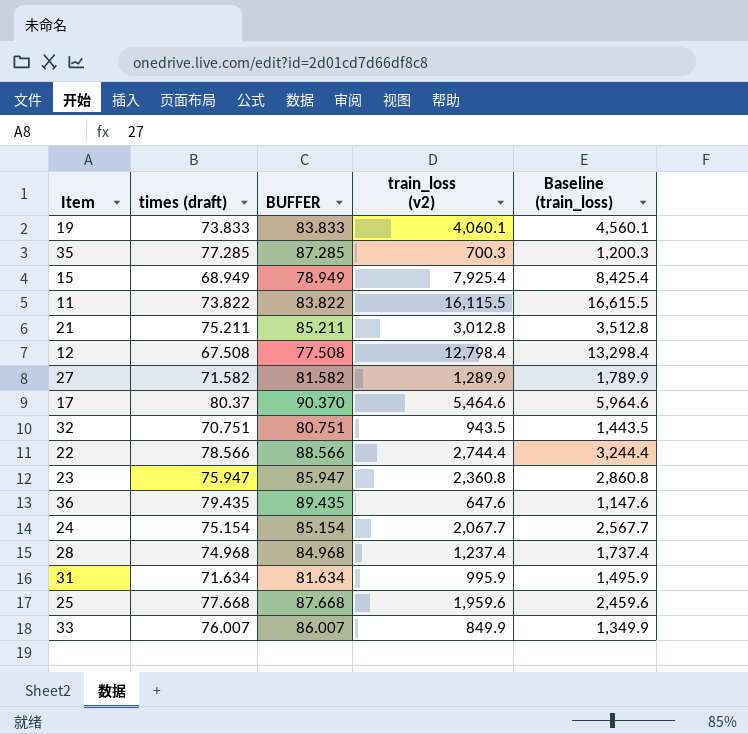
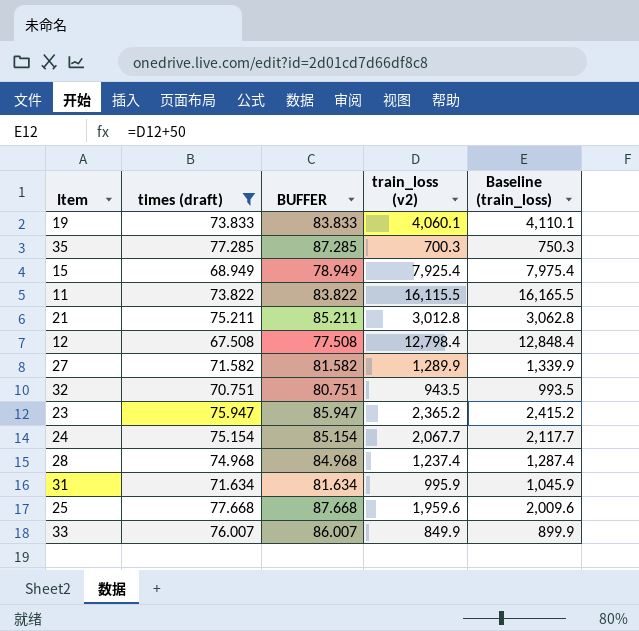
filter: none -> times (draft) <= 77.668
column Baseline (train_loss) | formula: [train_loss (v2)] + 500 -> [train_loss (v2)] + 50
23 | train_loss (v2): 2,360.8 -> 2,365.2

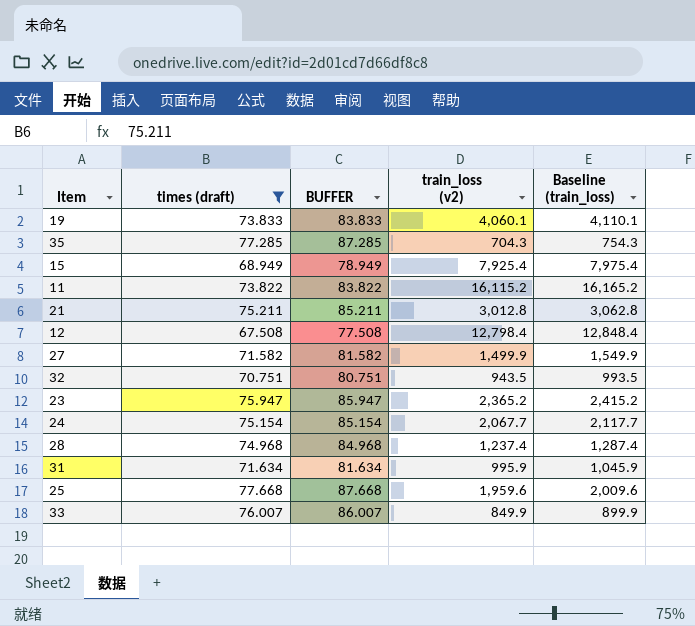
35 | train_loss (v2): 700.3 -> 704.3
35 | Baseline (train_loss): 750.3 -> 754.3
11 | train_loss (v2): 16,115.5 -> 16,115.2
11 | Baseline (train_loss): 16,165.5 -> 16,165.2
27 | train_loss (v2): 1,289.9 -> 1,499.9
27 | Baseline (train_loss): 1,339.9 -> 1,549.9

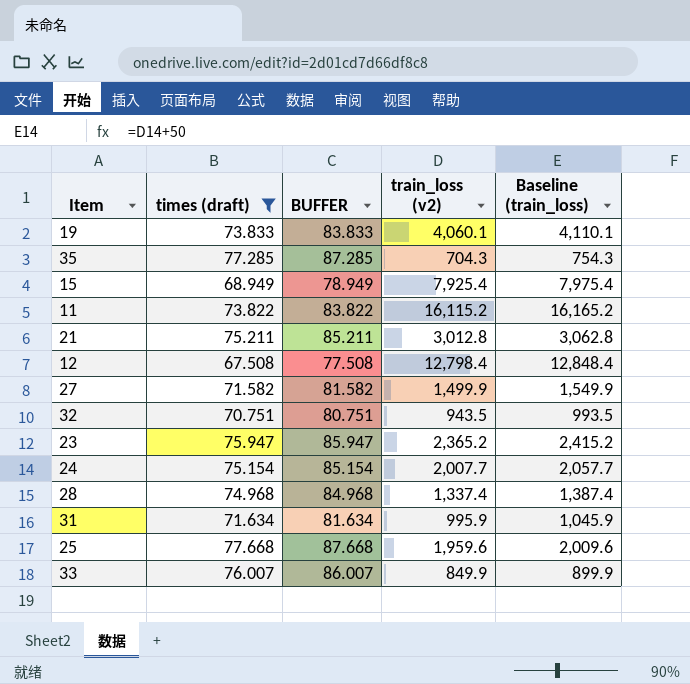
24 | train_loss (v2): 2,067.7 -> 2,007.7
24 | Baseline (train_loss): 2,117.7 -> 2,057.7
28 | train_loss (v2): 1,237.4 -> 1,337.4
28 | Baseline (train_loss): 1,287.4 -> 1,387.4

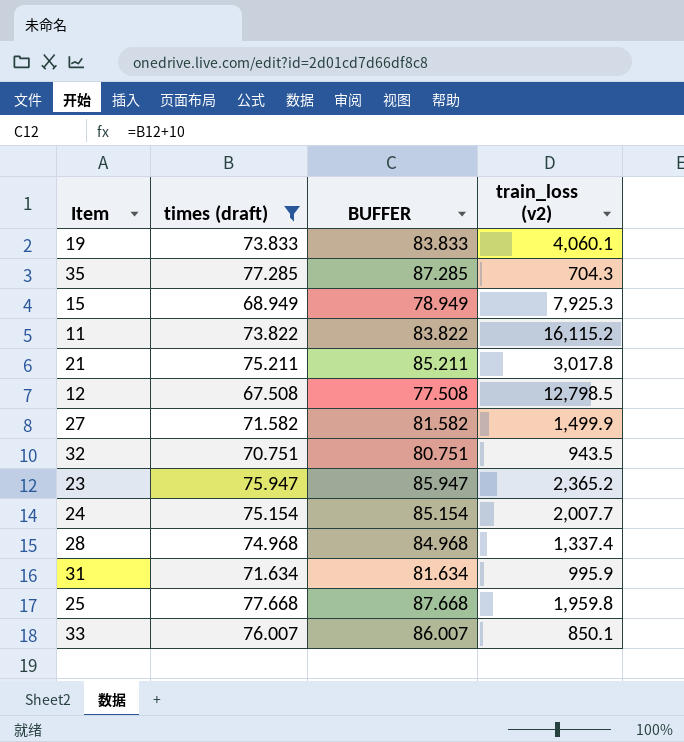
column Baseline (train_loss) | formula: [train_loss (v2)] + 50 -> none
15 | train_loss (v2): 7,925.4 -> 7,925.3
21 | train_loss (v2): 3,012.8 -> 3,017.8
12 | train_loss (v2): 12,798.4 -> 12,798.5
25 | train_loss (v2): 1,959.6 -> 1,959.8
33 | train_loss (v2): 849.9 -> 850.1

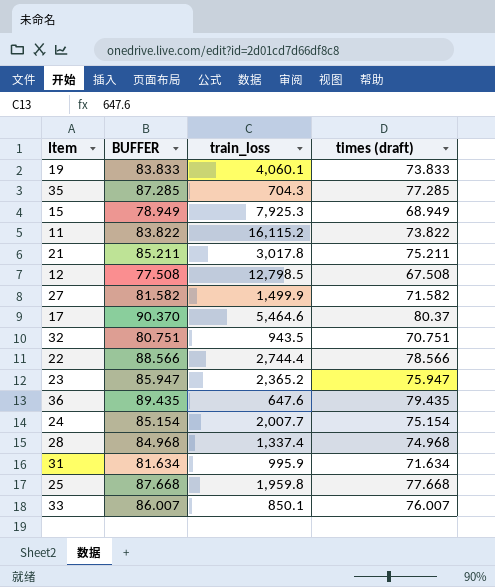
filter: times (draft) <= 77.668 -> none
column name: train_loss (v2) -> train_loss
column times (draft) | position: 2 -> 4

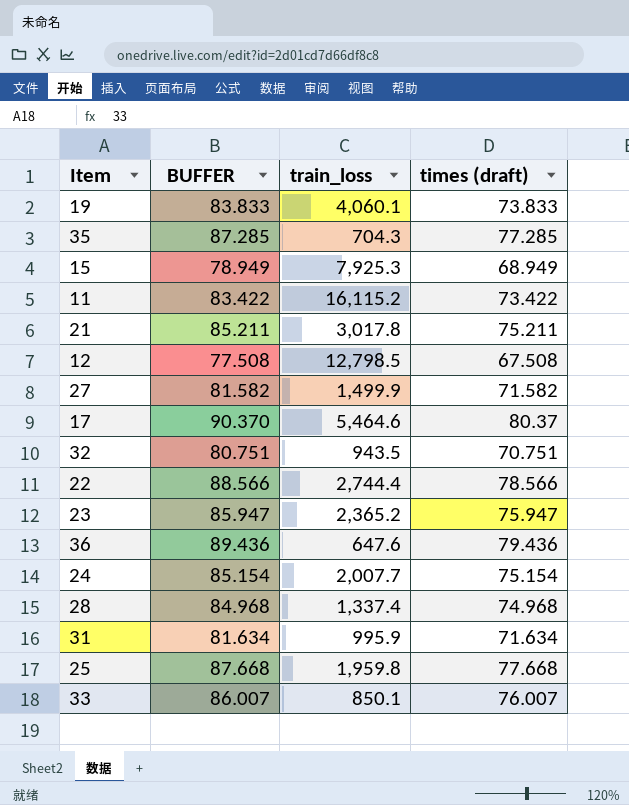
11 | BUFFER: 83.822 -> 83.422
11 | times (draft): 73.822 -> 73.422
36 | BUFFER: 89.435 -> 89.436
36 | times (draft): 79.435 -> 79.436

